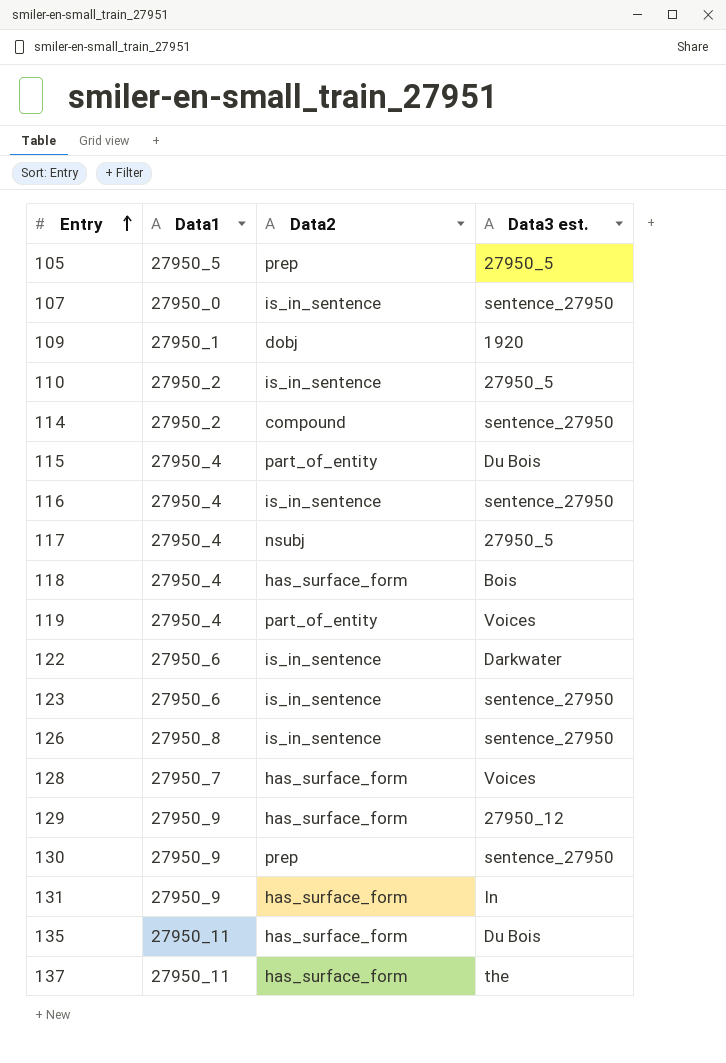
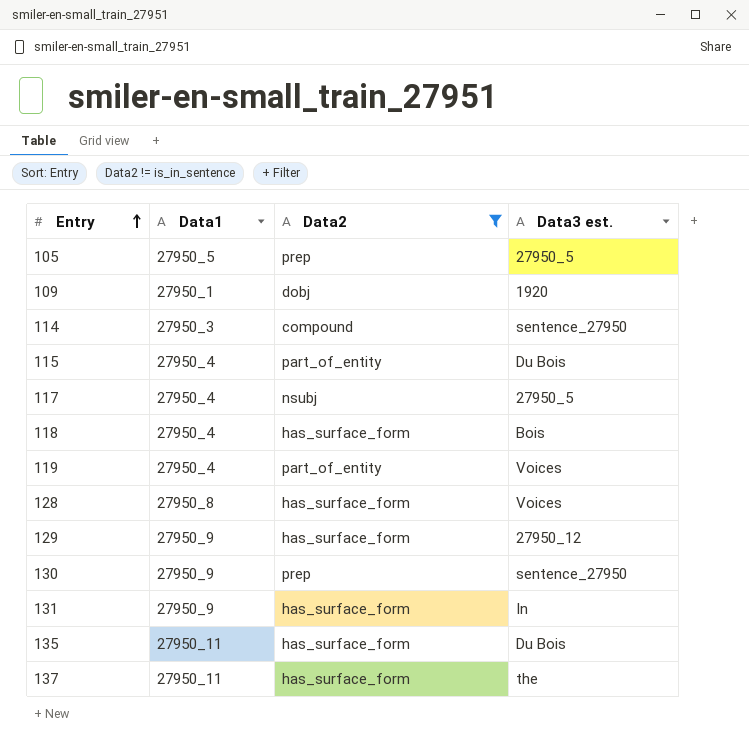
filter: none -> Data2 != is_in_sentence
114 | Data1: 27950_2 -> 27950_3
128 | Data1: 27950_7 -> 27950_8

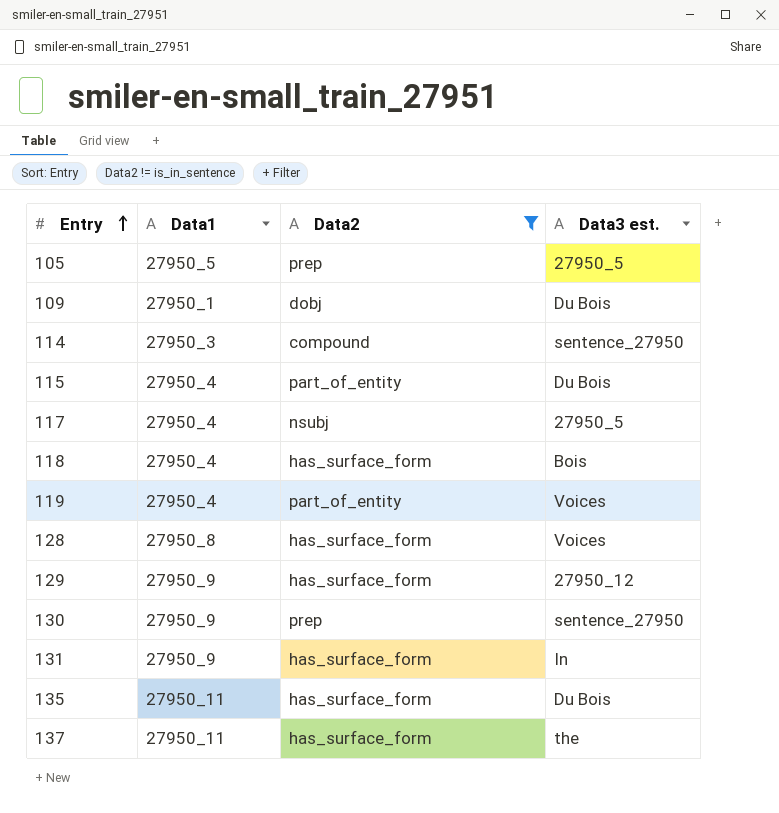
109 | Data3 est.: 1920 -> Du Bois

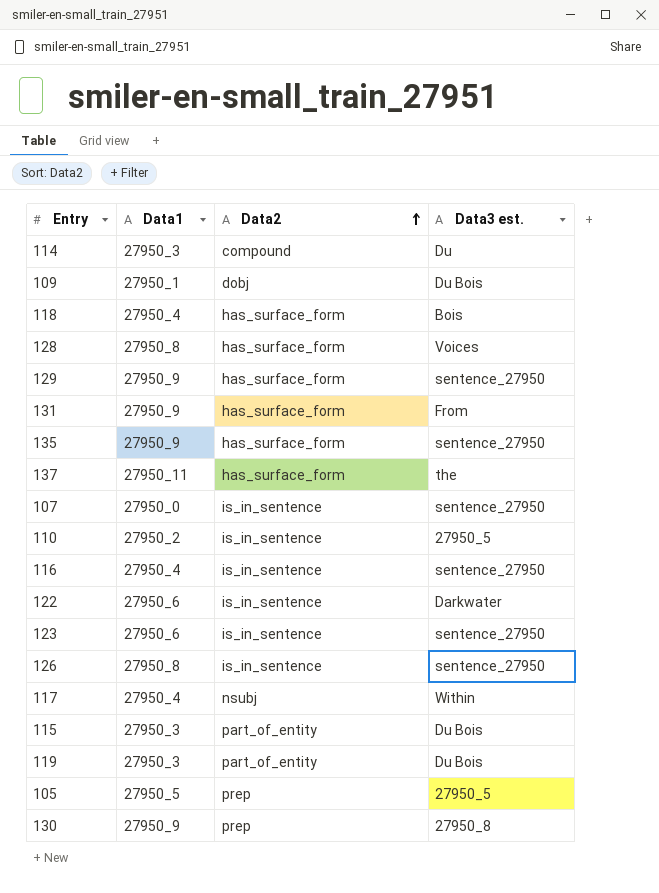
filter: Data2 != is_in_sentence -> none
row order: Entry ascending -> Data2 ascending
114 | Data3 est.: sentence_27950 -> Du
129 | Data3 est.: 27950_12 -> sentence_27950
131 | Data3 est.: In -> From
135 | Data1: 27950_11 -> 27950_9
135 | Data3 est.: Du Bois -> sentence_27950
117 | Data3 est.: 27950_5 -> Within
115 | Data1: 27950_4 -> 27950_3
119 | Data1: 27950_4 -> 27950_3
119 | Data3 est.: Voices -> Du Bois
130 | Data3 est.: sentence_27950 -> 27950_8

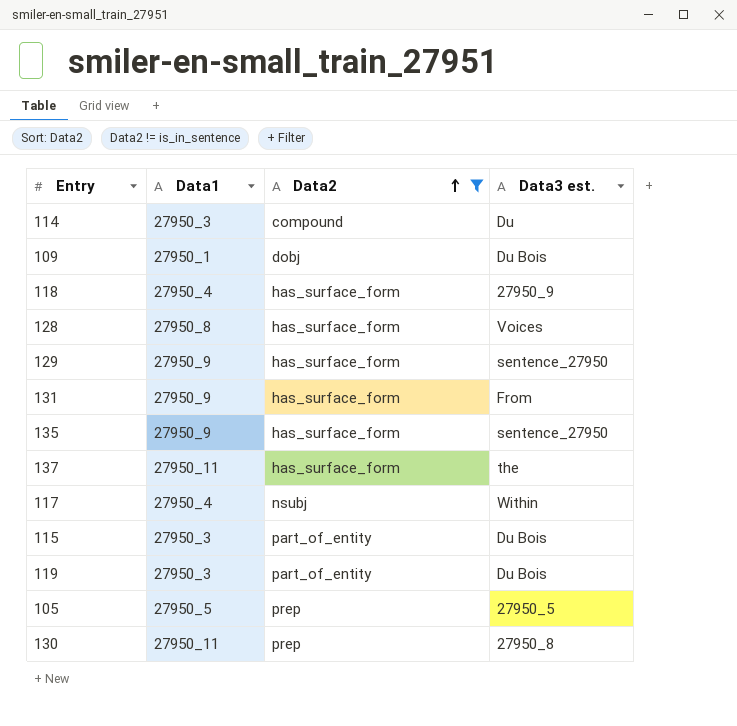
filter: none -> Data2 != is_in_sentence
118 | Data3 est.: Bois -> 27950_9
130 | Data1: 27950_9 -> 27950_11

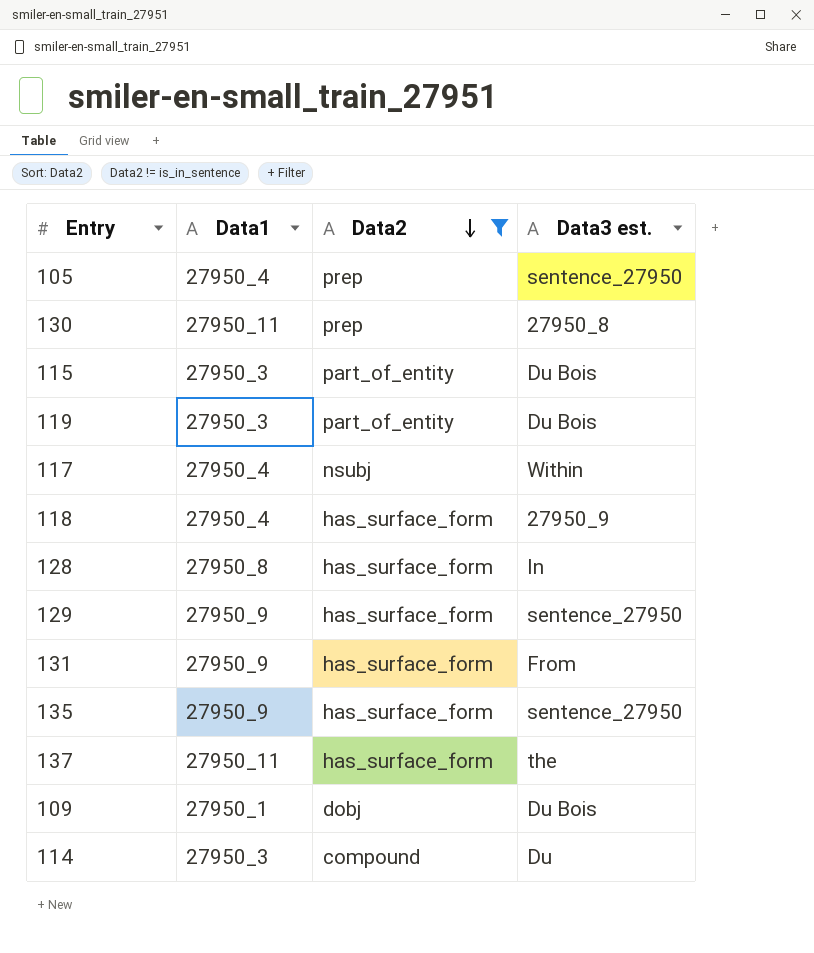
row order: Data2 ascending -> Data2 descending
105 | Data1: 27950_5 -> 27950_4
105 | Data3 est.: 27950_5 -> sentence_27950
128 | Data3 est.: Voices -> In

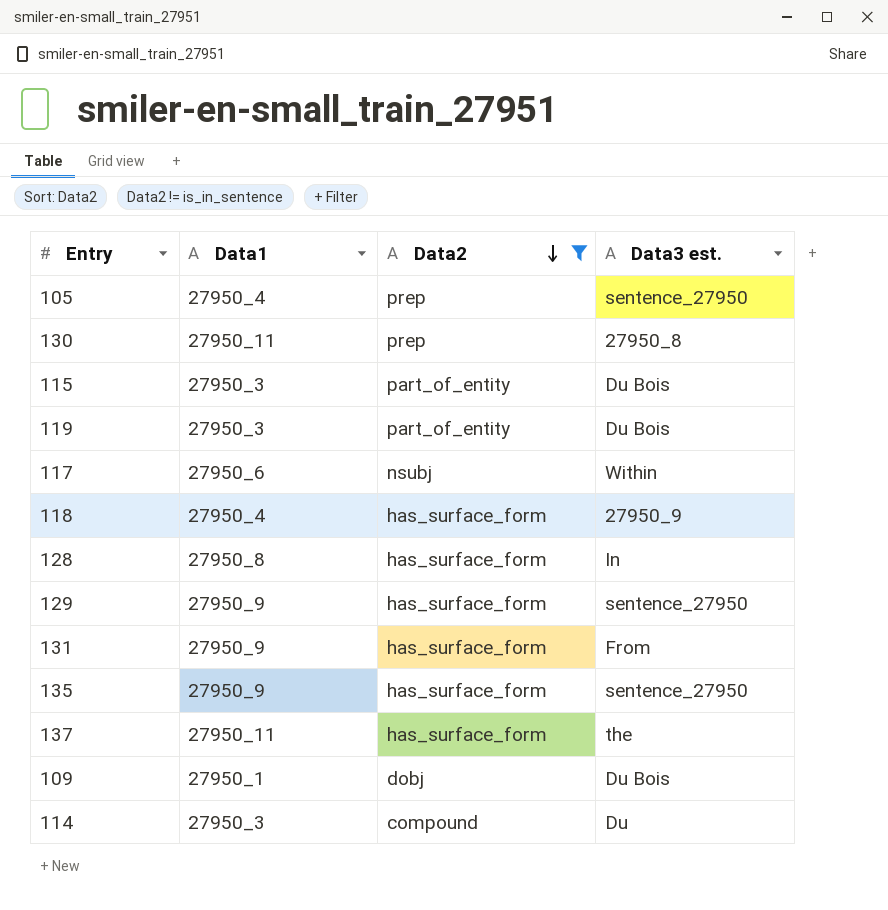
117 | Data1: 27950_4 -> 27950_6

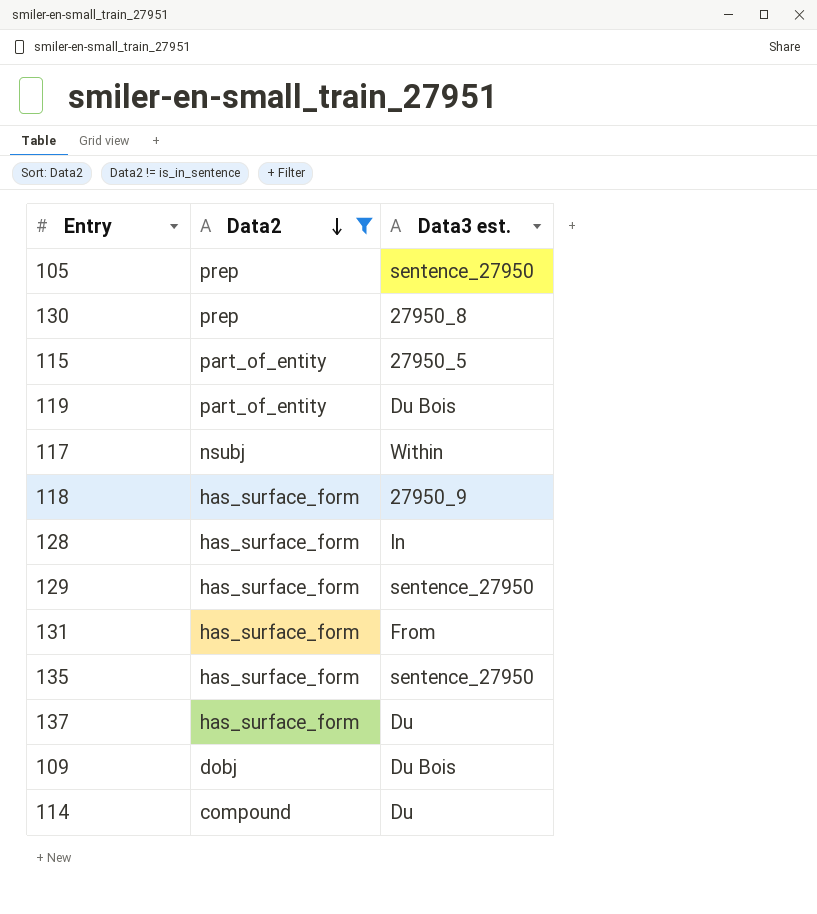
column Data1 | position: 2 -> none
115 | Data3 est.: Du Bois -> 27950_5
137 | Data3 est.: the -> Du

